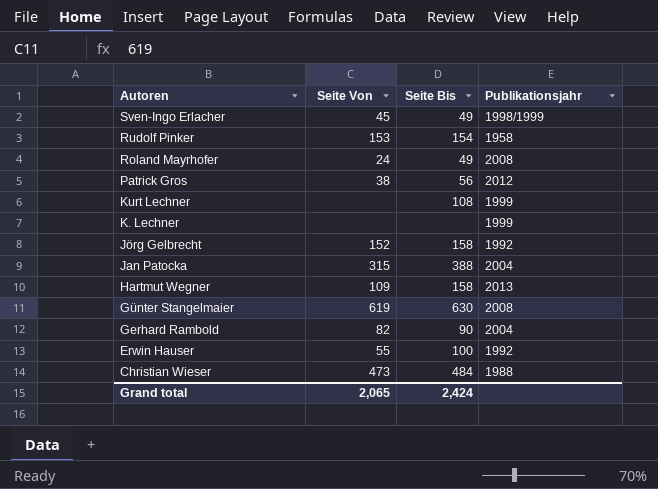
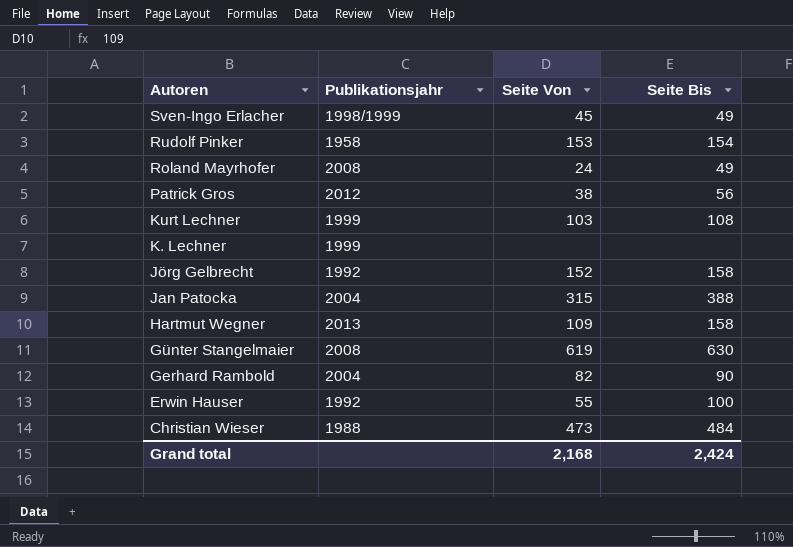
column Publikationsjahr | position: 4 -> 2
Kurt Lechner | Seite Von: none -> 103
Grand total | Seite Von: 2,065 -> 2,168

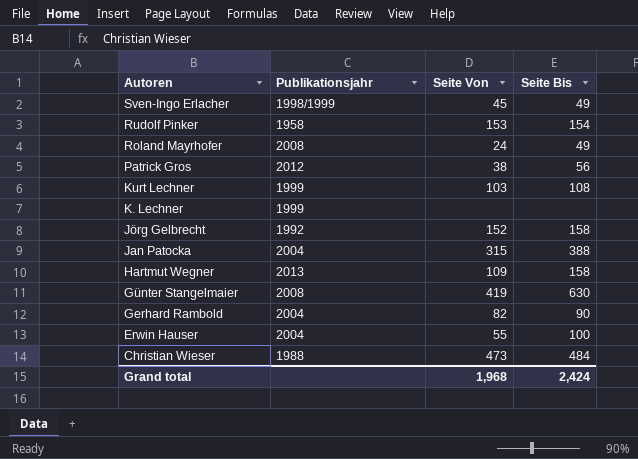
Günter Stangelmaier | Seite Von: 619 -> 419
Erwin Hauser | Publikationsjahr: 1992 -> 2004
Grand total | Seite Von: 2,168 -> 1,968

